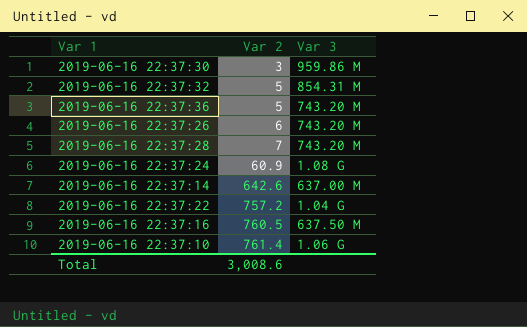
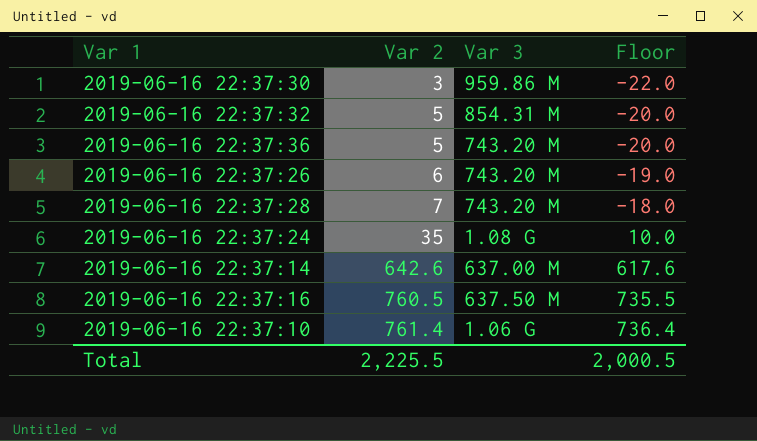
column Floor | formula: none -> [Var 2] - 25
row 2019-06-16 22:37:22: 757.2 | 1.04 G -> none
2019-06-16 22:37:24 | Var 2: 60.9 -> 35
Total | Var 2: 3,008.6 -> 2,225.5

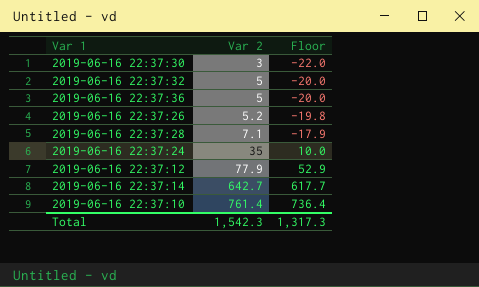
column Var 3 | position: 3 -> none
row 2019-06-16 22:37:16: 760.5 | 637.50 M | 735.5 -> none
2019-06-16 22:37:26 | Var 2: 6 -> 5.2
2019-06-16 22:37:26 | Floor: -19.0 -> -19.8
2019-06-16 22:37:28 | Var 2: 7 -> 7.1
2019-06-16 22:37:28 | Floor: -18.0 -> -17.9
row 2019-06-16 22:37:12: none -> 77.9 | 52.9
2019-06-16 22:37:14 | Var 2: 642.6 -> 642.7
2019-06-16 22:37:14 | Floor: 617.6 -> 617.7
Total | Var 2: 2,225.5 -> 1,542.3
Total | Floor: 2,000.5 -> 1,317.3

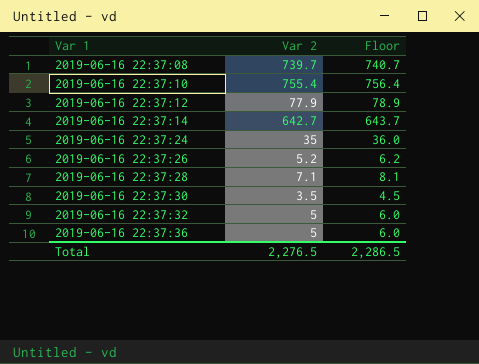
row order: Var 2 ascending -> Var 1 ascending
column Floor | formula: [Var 2] - 25 -> [Var 2] + 1
row 2019-06-16 22:37:08: none -> 739.7 | 740.7
2019-06-16 22:37:10 | Var 2: 761.4 -> 755.4
2019-06-16 22:37:30 | Var 2: 3 -> 3.5
Total | Var 2: 1,542.3 -> 2,276.5
Total | Floor: 1,317.3 -> 2,286.5

